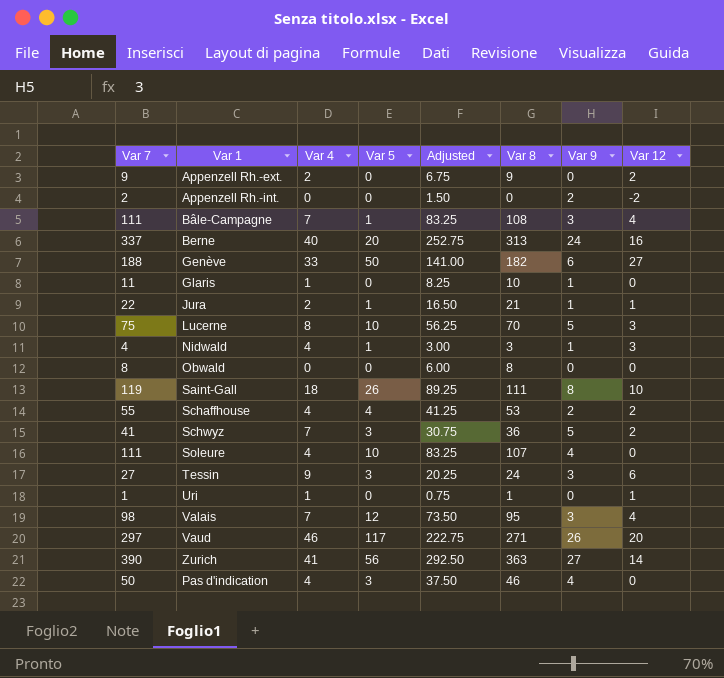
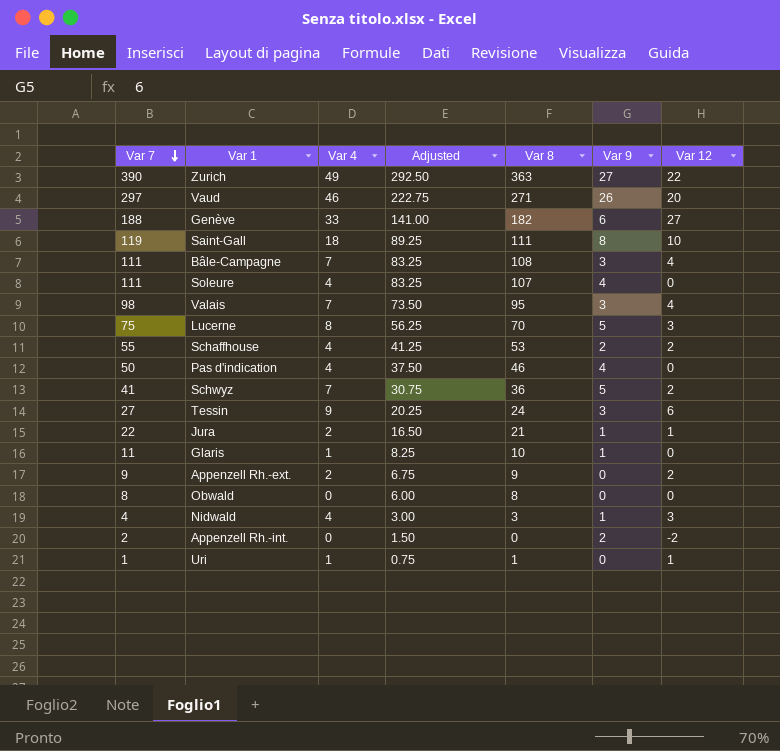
row order: none -> Var 7 descending
column Var 5 | position: 4 -> none
row Berne: 337 | 40 | 20 | 252.75 | 313 | 24 | 16 -> none
Zurich | Var 4: 41 -> 49
Zurich | Var 12: 14 -> 22

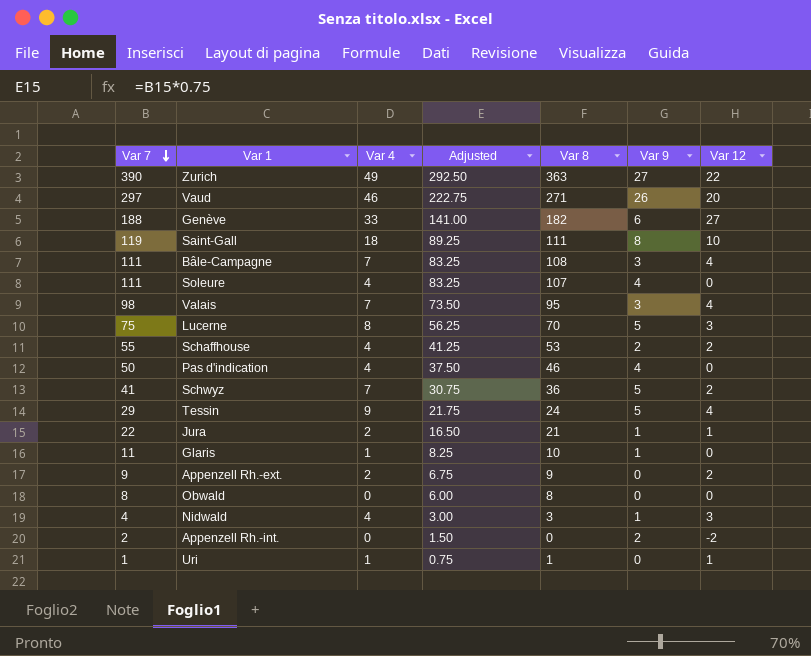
Tessin | Var 7: 27 -> 29
Tessin | Adjusted: 20.25 -> 21.75
Tessin | Var 9: 3 -> 5
Tessin | Var 12: 6 -> 4

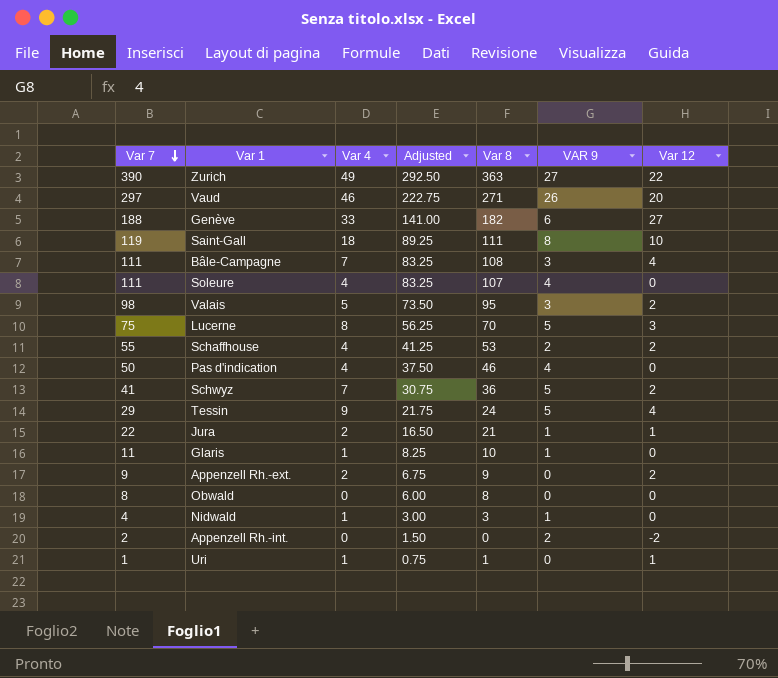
column name: Var 9 -> VAR 9
Valais | Var 4: 7 -> 5
Valais | Var 12: 4 -> 2
Nidwald | Var 4: 4 -> 1
Nidwald | Var 12: 3 -> 0

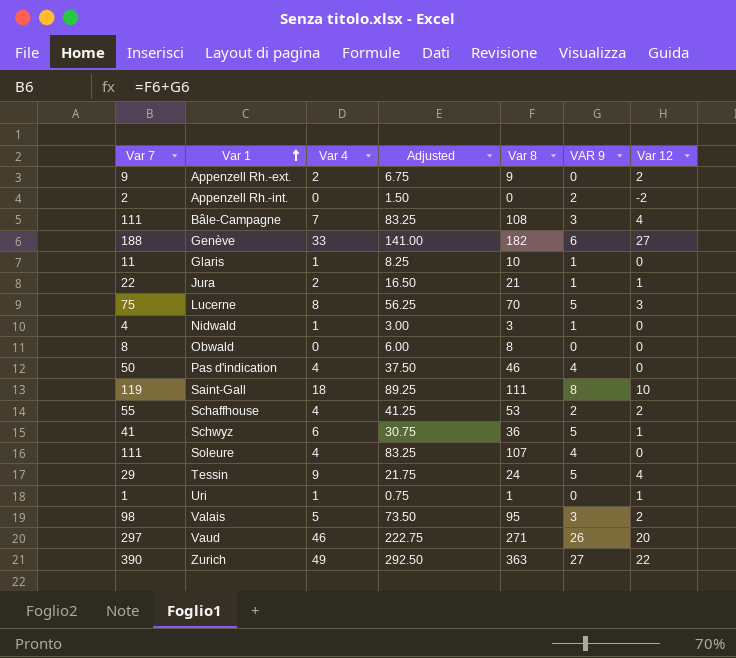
row order: Var 7 descending -> Var 1 ascending
Schwyz | Var 4: 7 -> 6
Schwyz | Var 12: 2 -> 1

